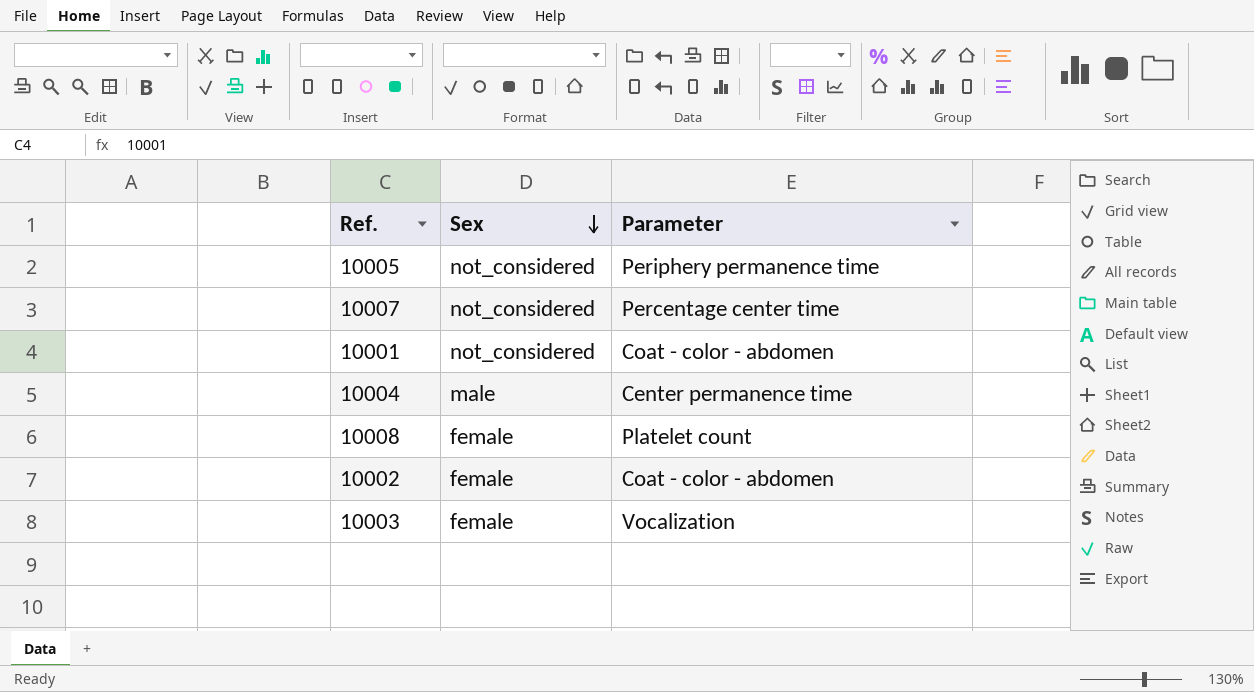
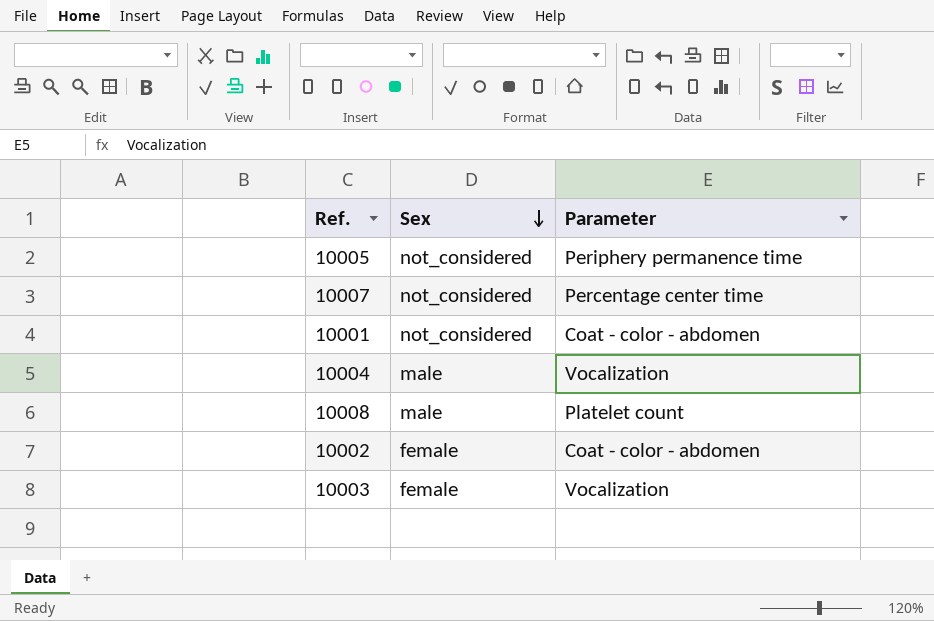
10004 | Parameter: Center permanence time -> Vocalization
10008 | Sex: female -> male

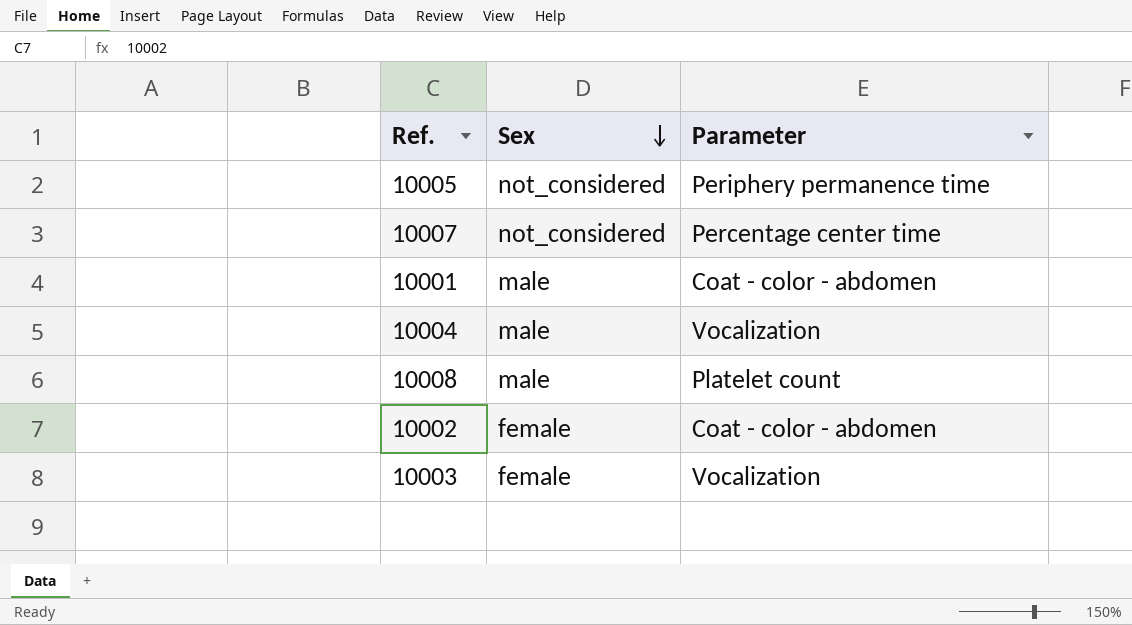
10001 | Sex: not_considered -> male

